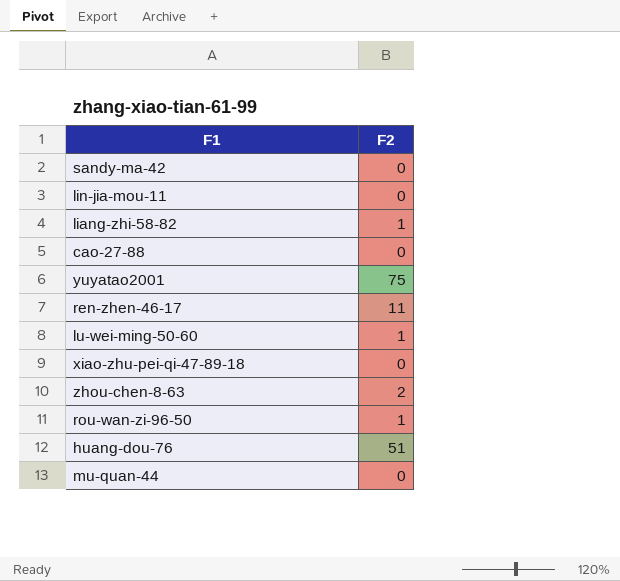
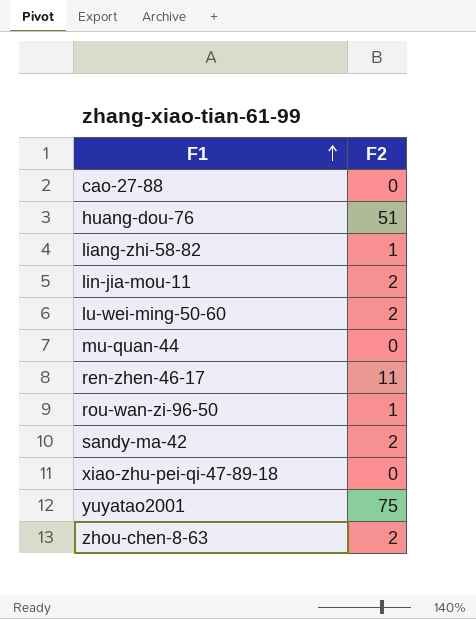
row order: none -> F1 ascending
lin-jia-mou-11 | F2: 0 -> 2
lu-wei-ming-50-60 | F2: 1 -> 2
sandy-ma-42 | F2: 0 -> 2

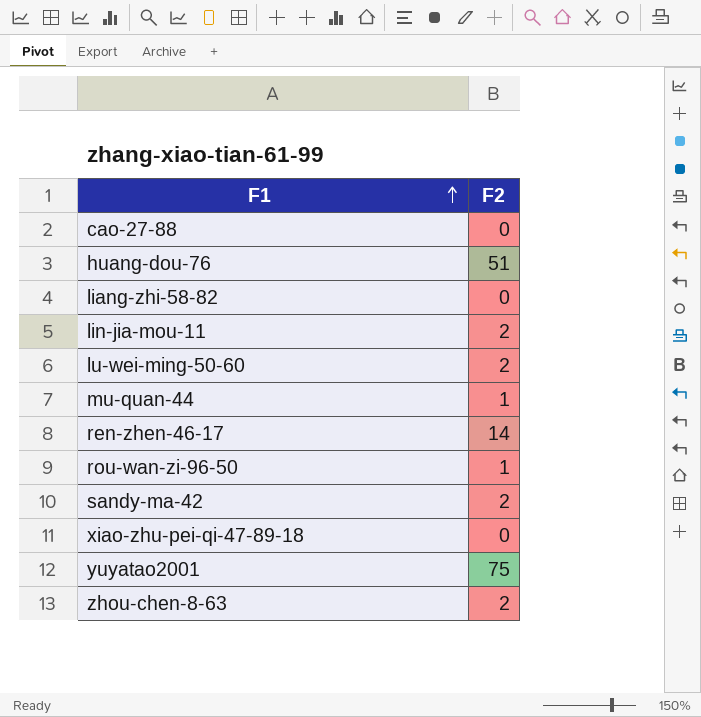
liang-zhi-58-82 | F2: 1 -> 0
mu-quan-44 | F2: 0 -> 1
ren-zhen-46-17 | F2: 11 -> 14

